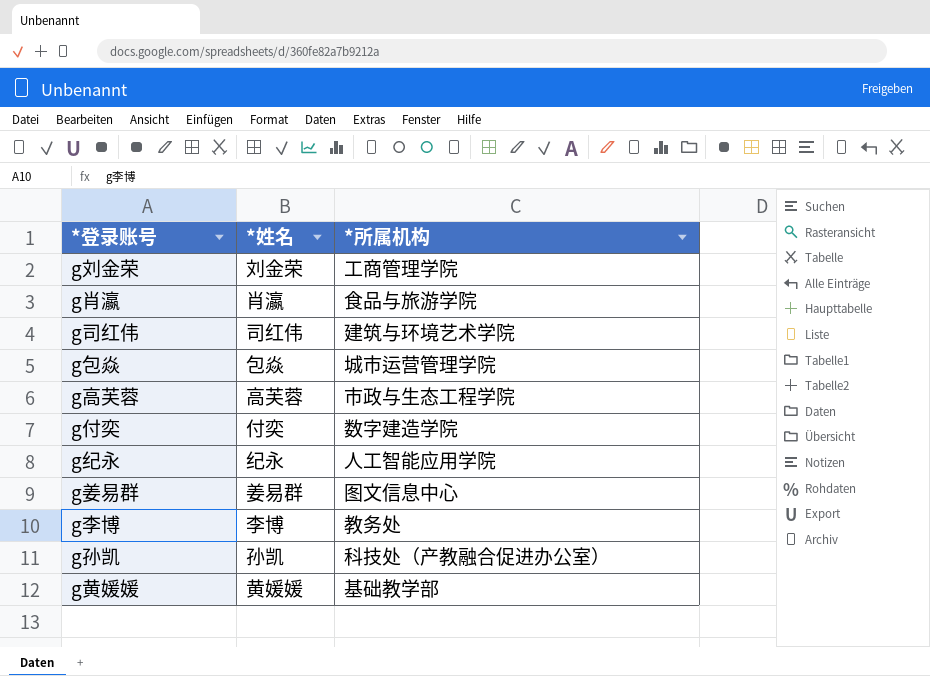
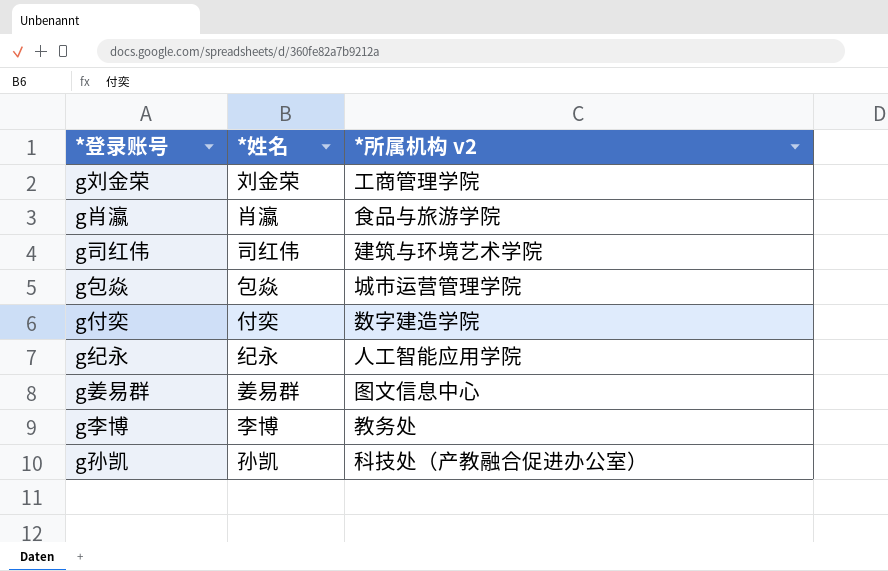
column name: *所属机构 -> *所属机构 v2
row g高芙蓉: 高芙蓉 | 市政与生态工程学院 -> none
row g黄媛媛: 黄媛媛 | 基础教学部 -> none

